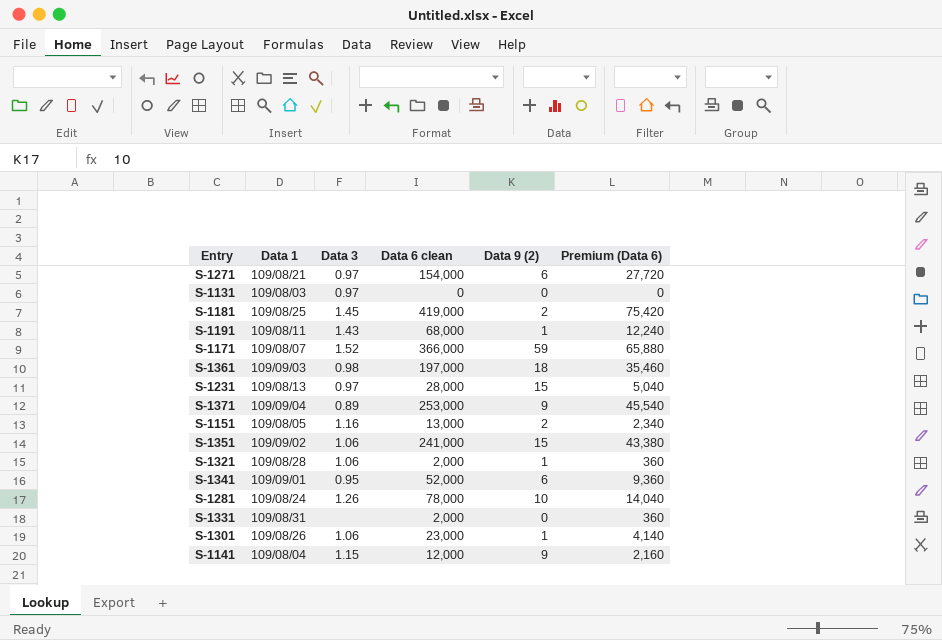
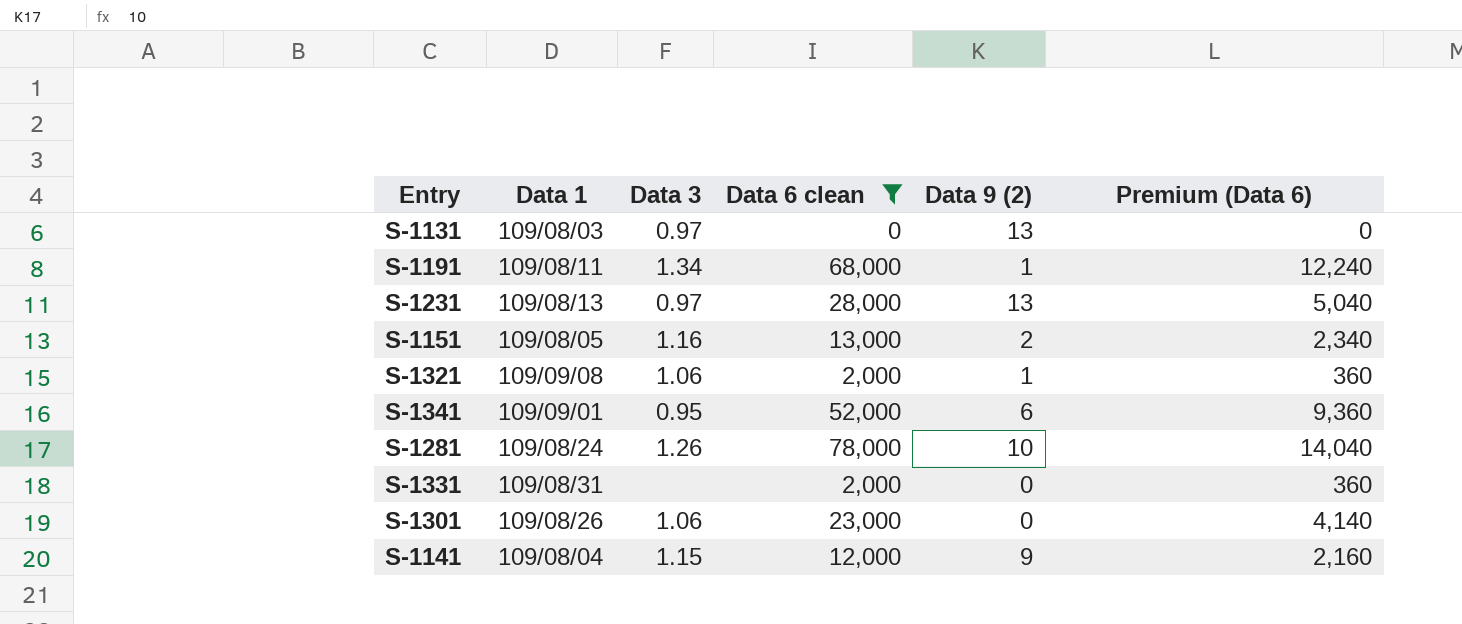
filter: none -> Data 6 clean <= 78,000
S-1131 | Data 9 (2): 0 -> 13
S-1191 | Data 3: 1.43 -> 1.34
S-1231 | Data 9 (2): 15 -> 13
S-1321 | Data 1: 109/08/28 -> 109/09/08
S-1301 | Data 9 (2): 1 -> 0

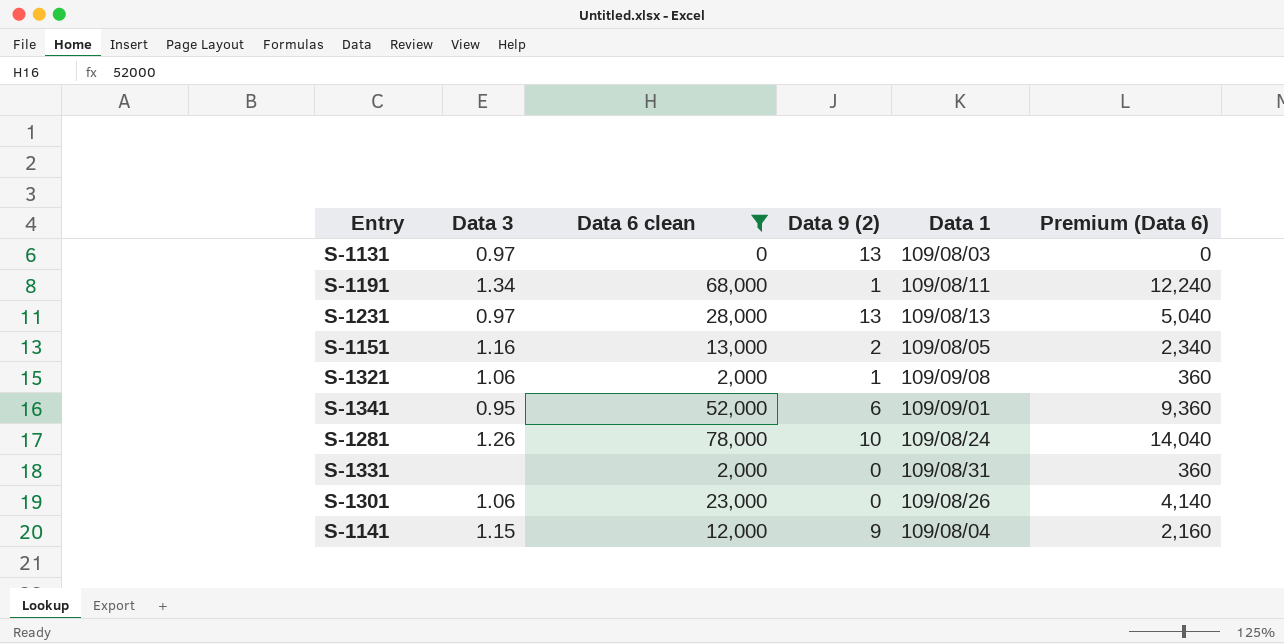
column Data 1 | position: 2 -> 5

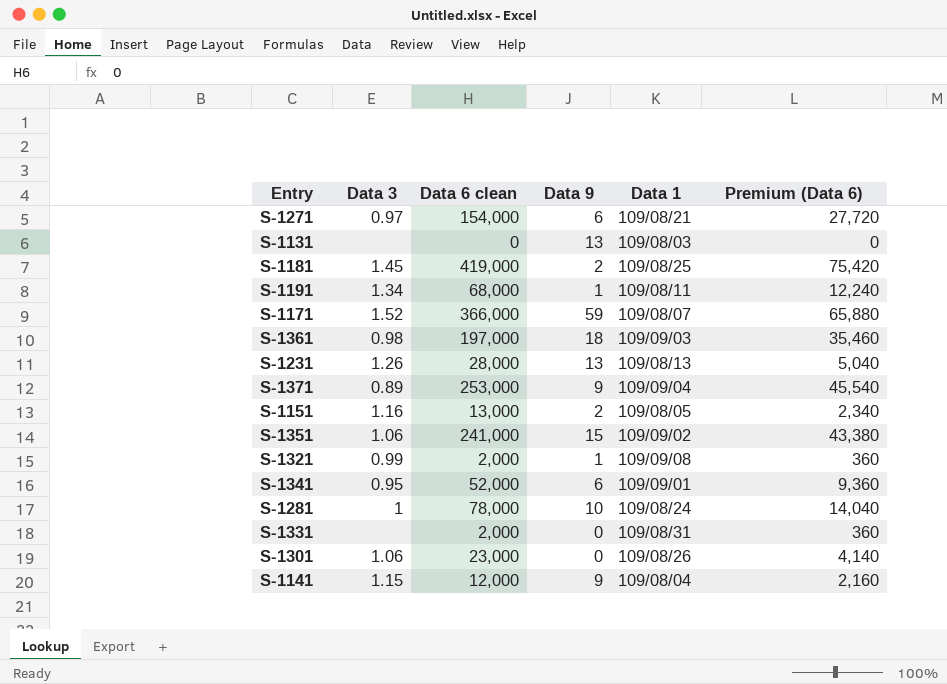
filter: Data 6 clean <= 78,000 -> none
column name: Data 9 (2) -> Data 9
S-1131 | Data 3: 0.97 -> none
S-1231 | Data 3: 0.97 -> 1.26
S-1321 | Data 3: 1.06 -> 0.99
S-1281 | Data 3: 1.26 -> 1

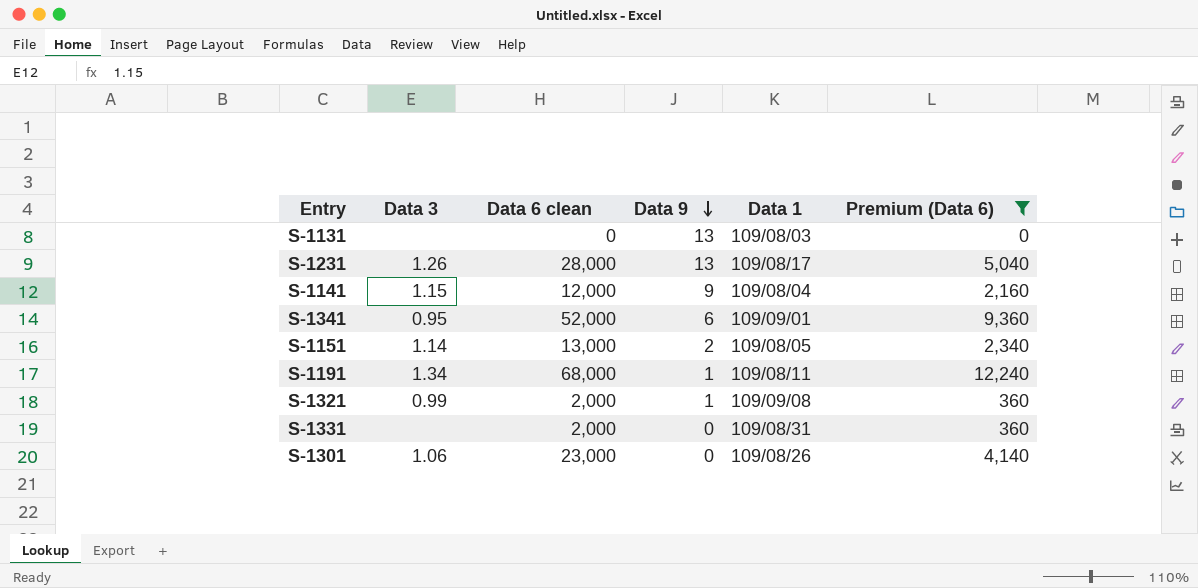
filter: none -> Premium (Data 6) <= 12,240
row order: none -> Data 9 descending
S-1231 | Data 1: 109/08/13 -> 109/08/17
S-1151 | Data 3: 1.16 -> 1.14

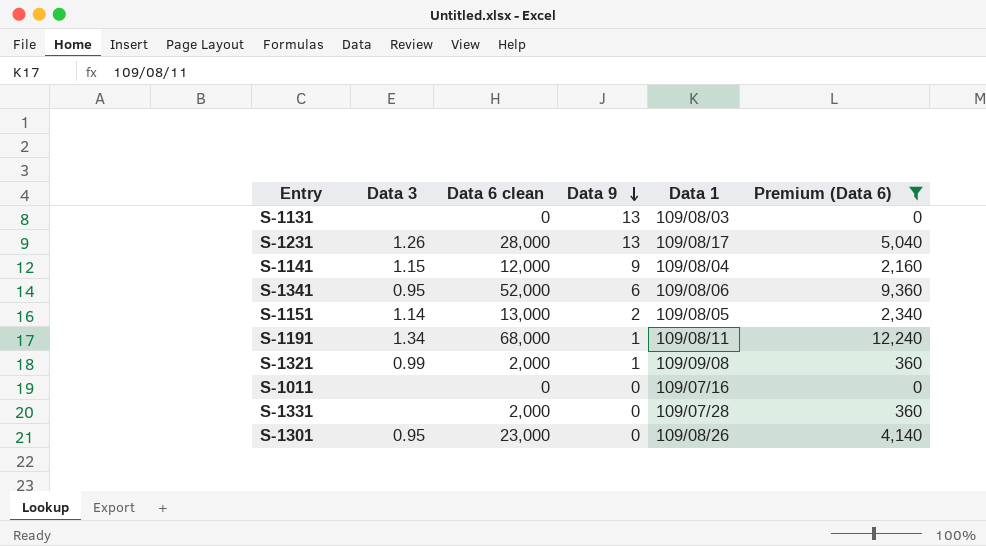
S-1341 | Data 1: 109/09/01 -> 109/08/06
row S-1011: none -> none | 0 | 0 | 109/07/16 | 0
S-1331 | Data 1: 109/08/31 -> 109/07/28
S-1301 | Data 3: 1.06 -> 0.95

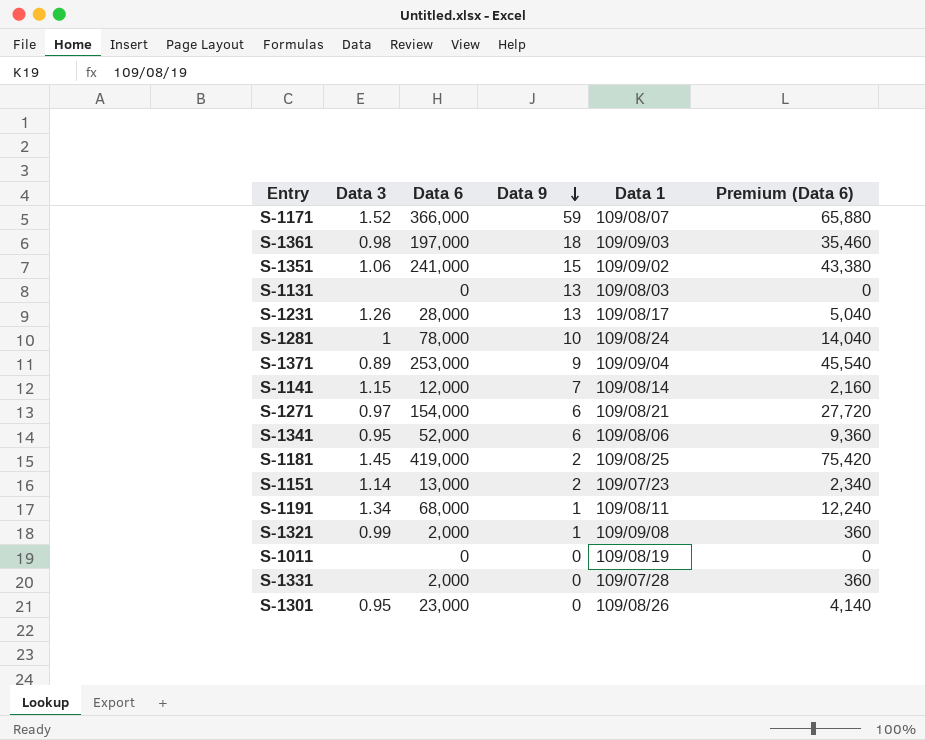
filter: Premium (Data 6) <= 12,240 -> none
column name: Data 6 clean -> Data 6
S-1141 | Data 9: 9 -> 7
S-1141 | Data 1: 109/08/04 -> 109/08/14
S-1151 | Data 1: 109/08/05 -> 109/07/23
S-1011 | Data 1: 109/07/16 -> 109/08/19

